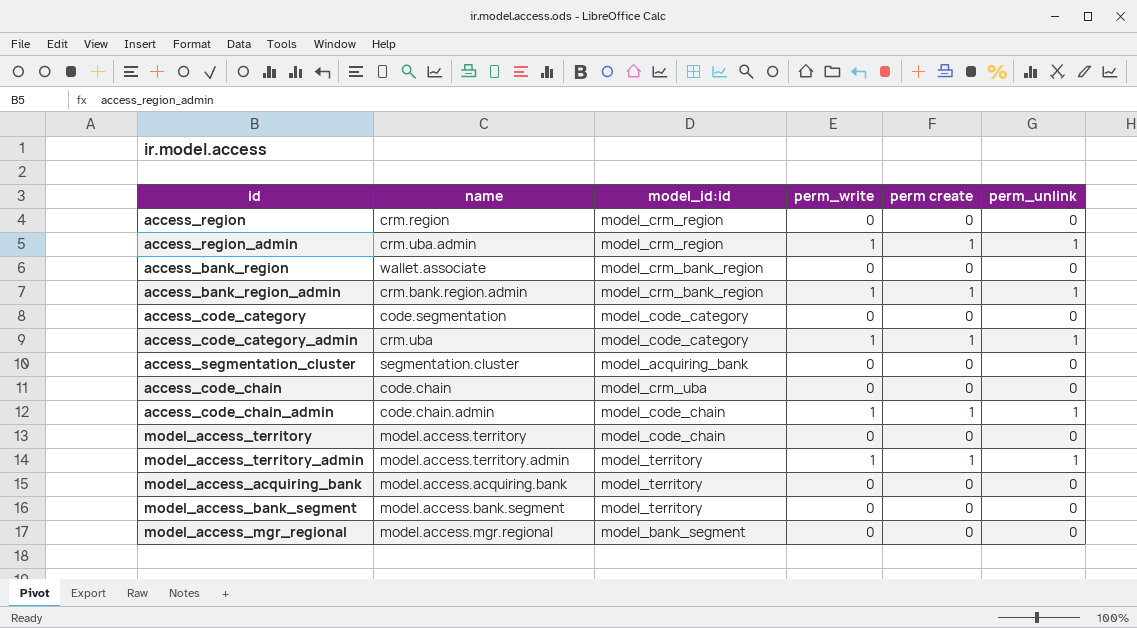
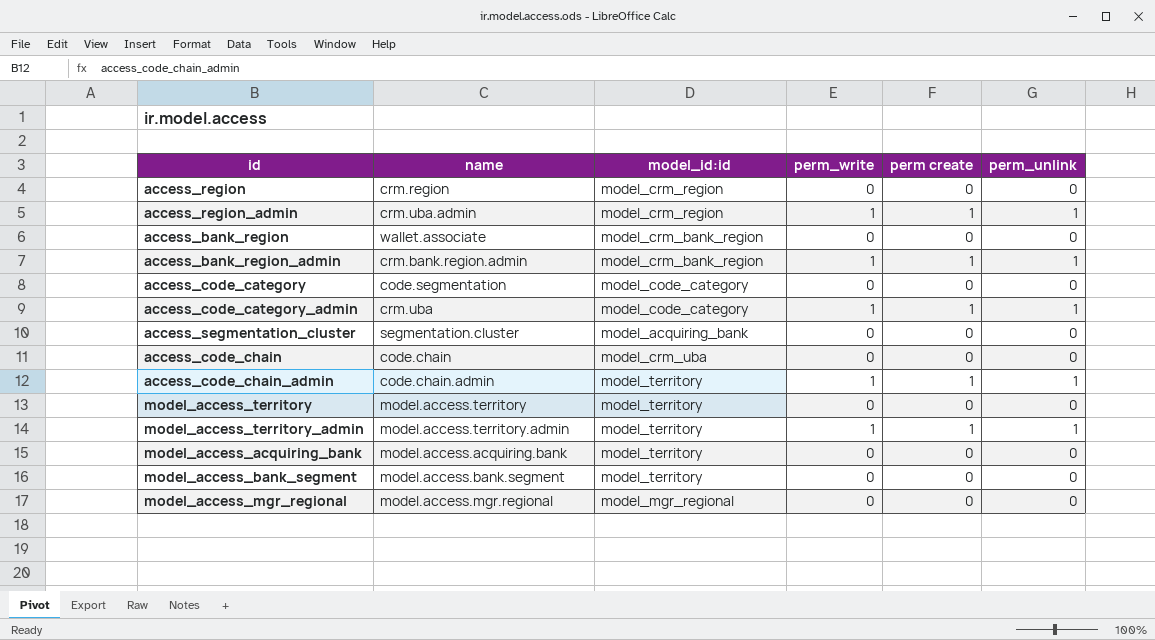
access_code_chain_admin | model_id:id: model_code_chain -> model_territory
model_access_territory | model_id:id: model_code_chain -> model_territory
model_access_mgr_regional | model_id:id: model_bank_segment -> model_mgr_regional

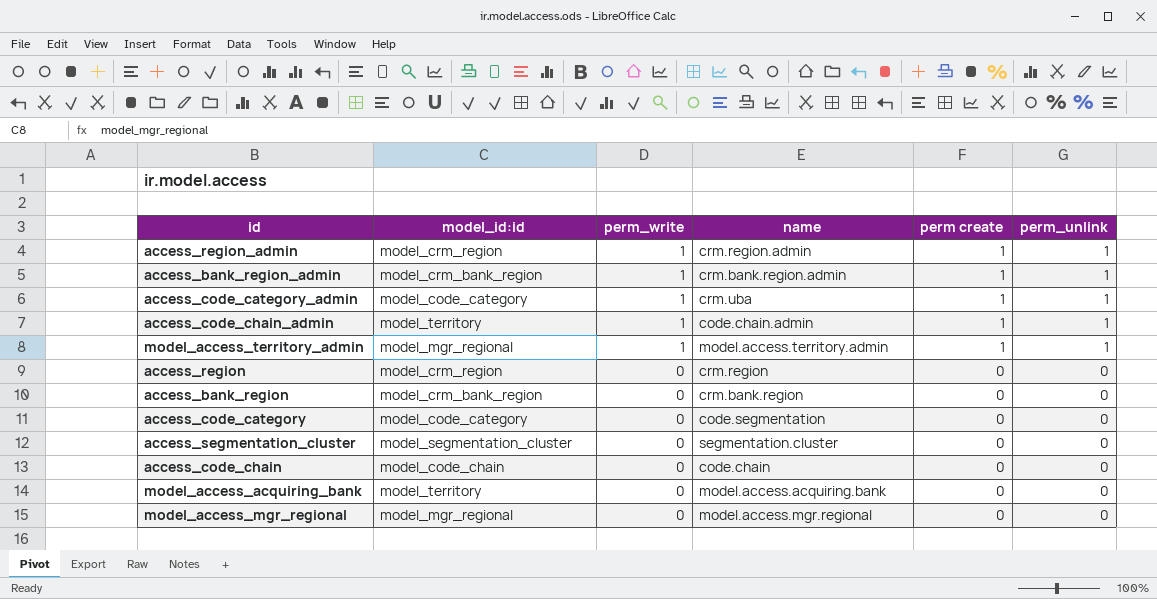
row order: none -> perm_write descending
column name | position: 2 -> 4
row model_access_territory: model.access.territory | model_territory | 0 | 0 | 0 -> none
row model_access_bank_segment: model.access.bank.segment | model_territory | 0 | 0 | 0 -> none
access_region_admin | name: crm.uba.admin -> crm.region.admin
model_access_territory_admin | model_id:id: model_territory -> model_mgr_regional
access_bank_region | name: wallet.associate -> crm.bank.region
access_segmentation_cluster | model_id:id: model_acquiring_bank -> model_segmentation_cluster
access_code_chain | model_id:id: model_crm_uba -> model_code_chain

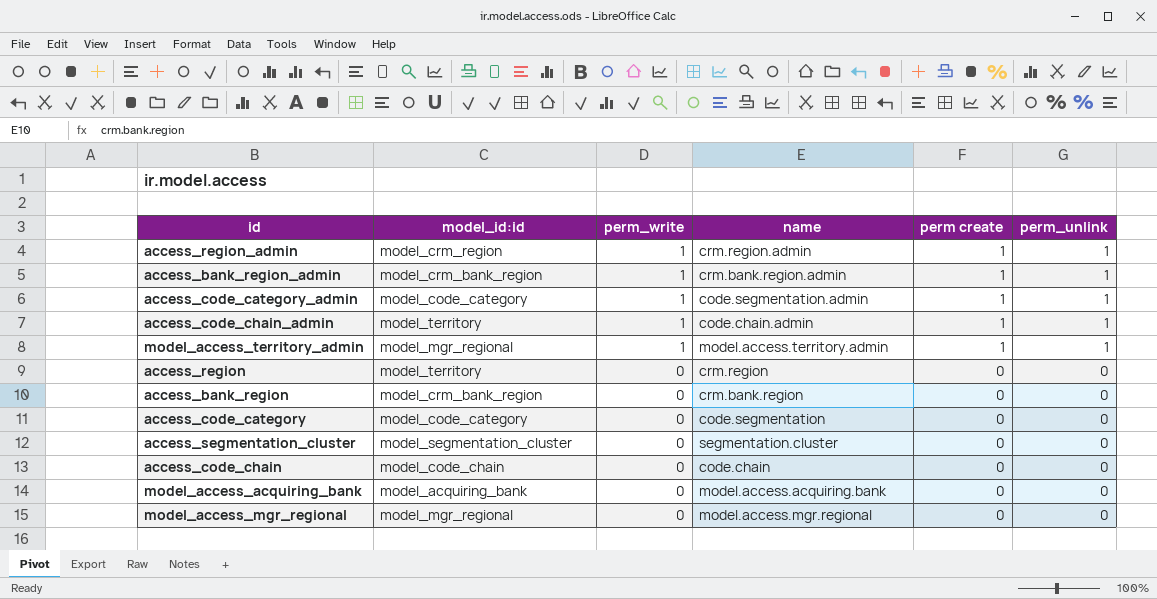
access_code_category_admin | name: crm.uba -> code.segmentation.admin
access_region | model_id:id: model_crm_region -> model_territory
model_access_acquiring_bank | model_id:id: model_territory -> model_acquiring_bank

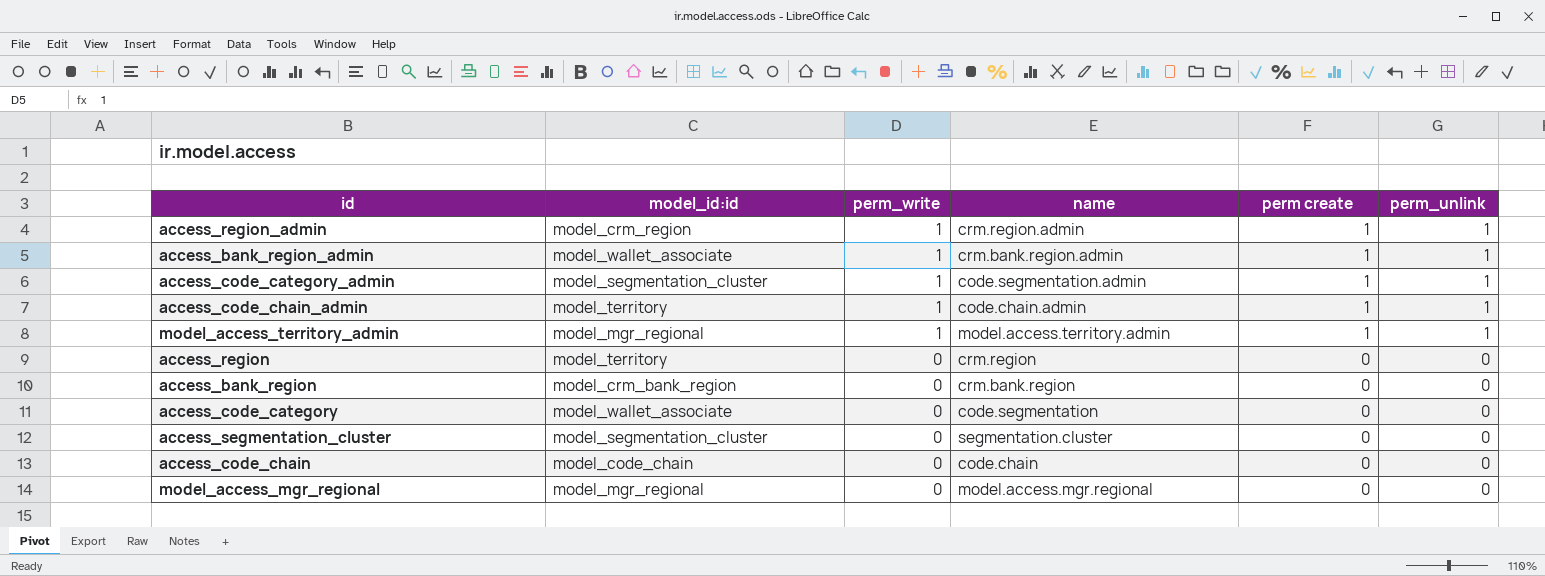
row model_access_acquiring_bank: model_acquiring_bank | 0 | model.access.acquiring.bank | 0 | 0 -> none
access_bank_region_admin | model_id:id: model_crm_bank_region -> model_wallet_associate
access_code_category_admin | model_id:id: model_code_category -> model_segmentation_cluster
access_code_category | model_id:id: model_code_category -> model_wallet_associate

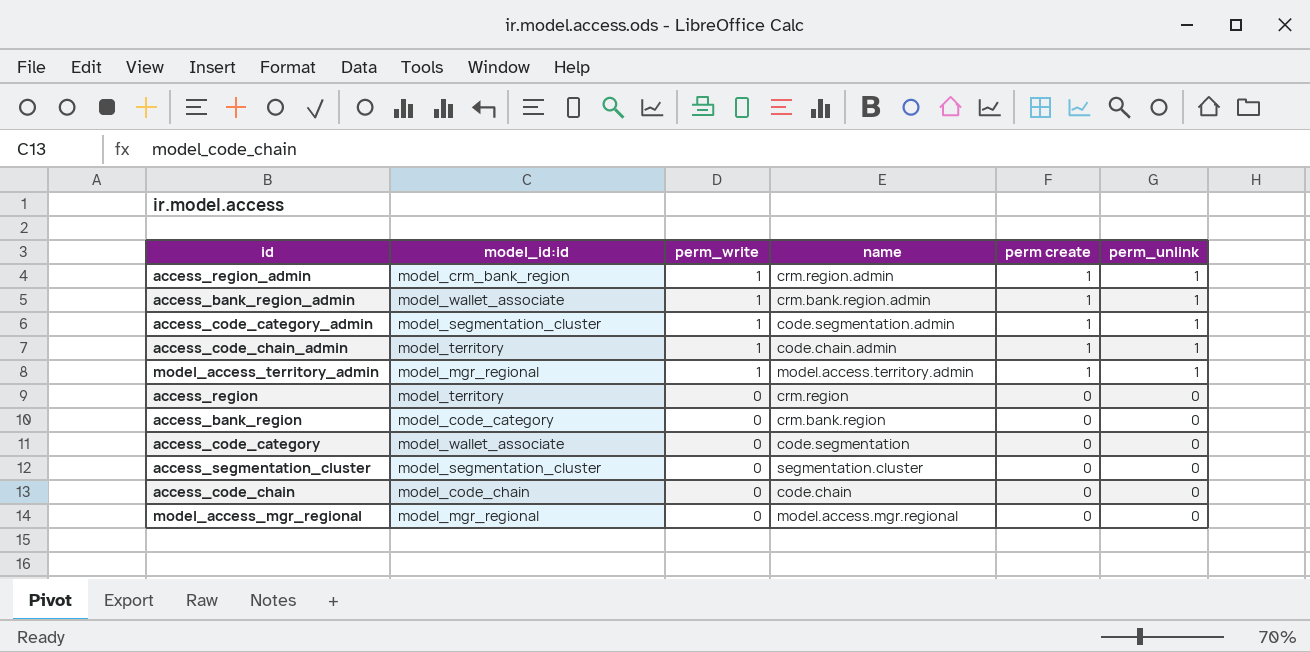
access_region_admin | model_id:id: model_crm_region -> model_crm_bank_region
access_bank_region | model_id:id: model_crm_bank_region -> model_code_category

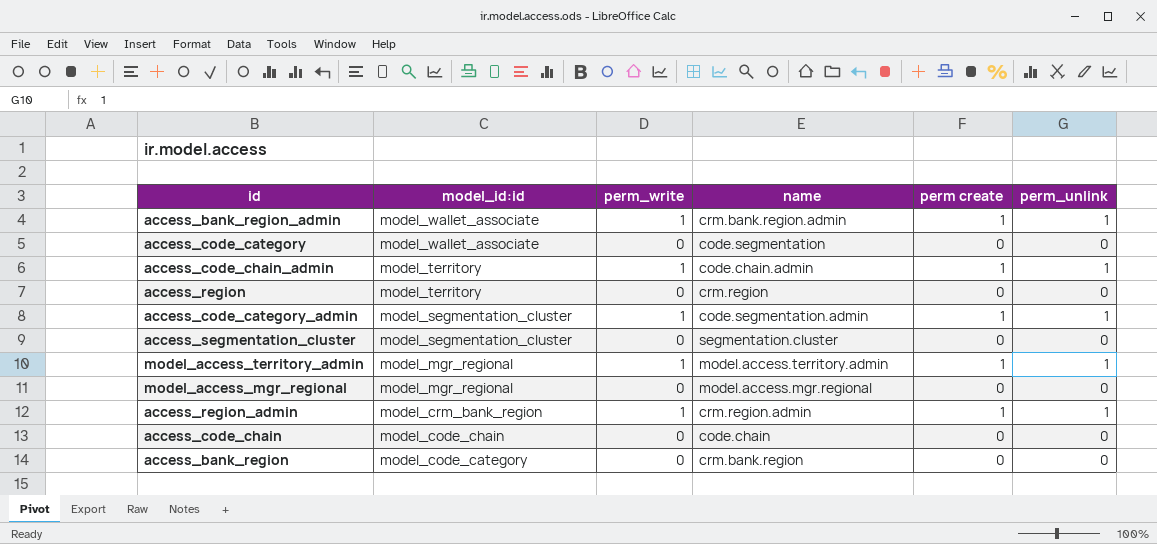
row order: perm_write descending -> model_id:id descending

